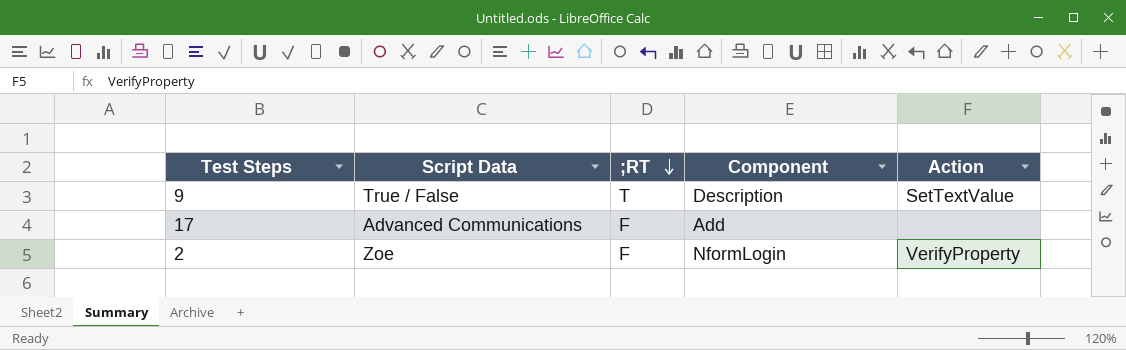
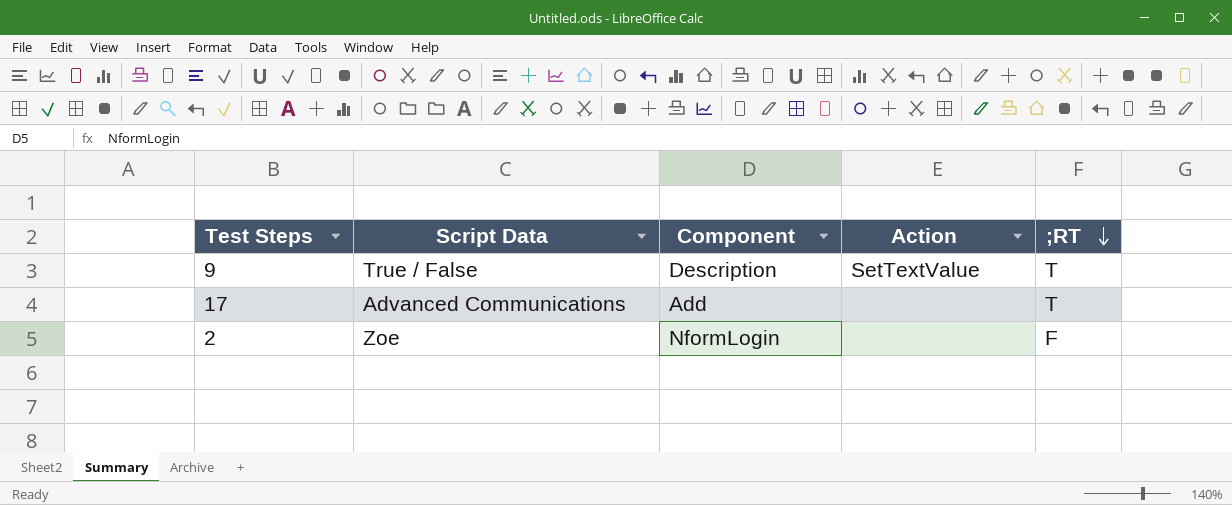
column ;RT | position: 3 -> 5
17 | ;RT: F -> T
2 | Action: VerifyProperty -> none

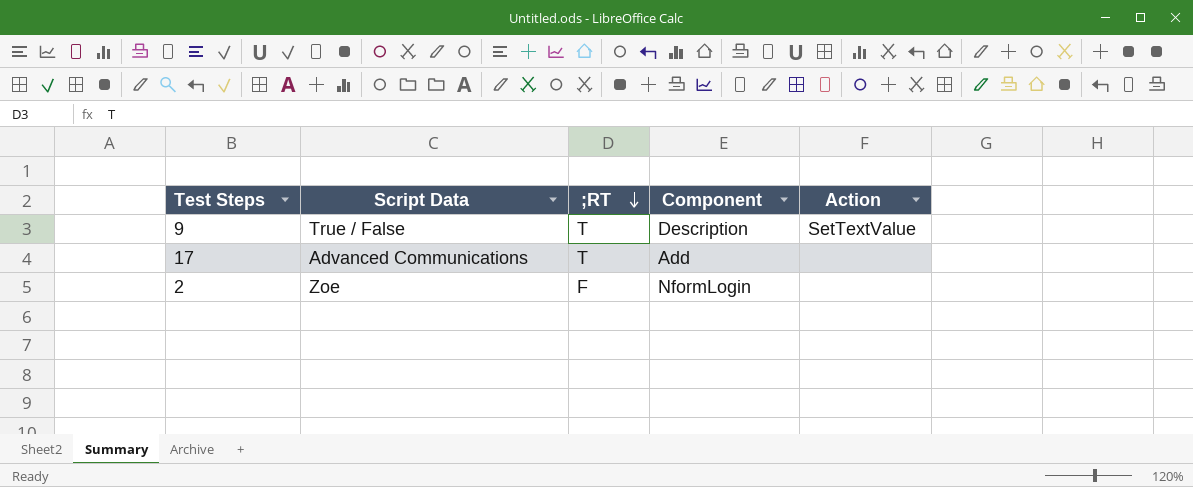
column ;RT | position: 5 -> 3

